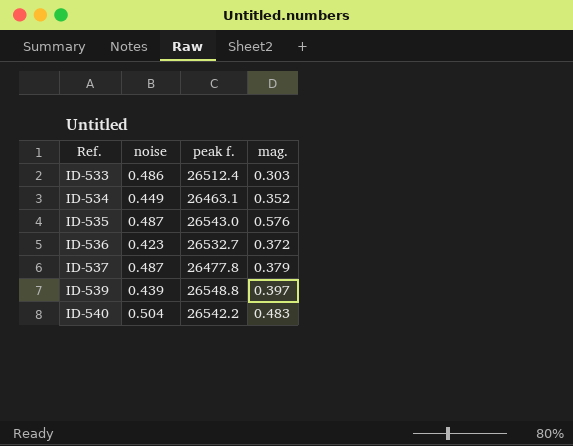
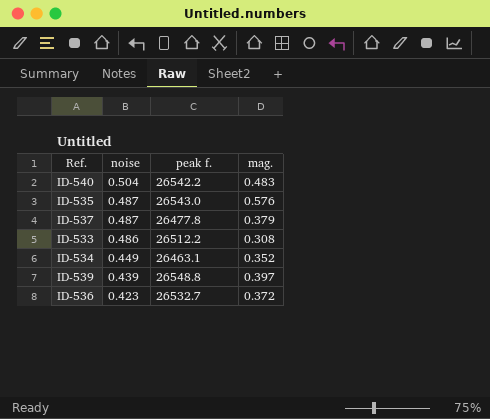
row order: Ref. ascending -> noise descending
ID-533 | peak f.: 26512.4 -> 26512.2
ID-533 | mag.: 0.303 -> 0.308

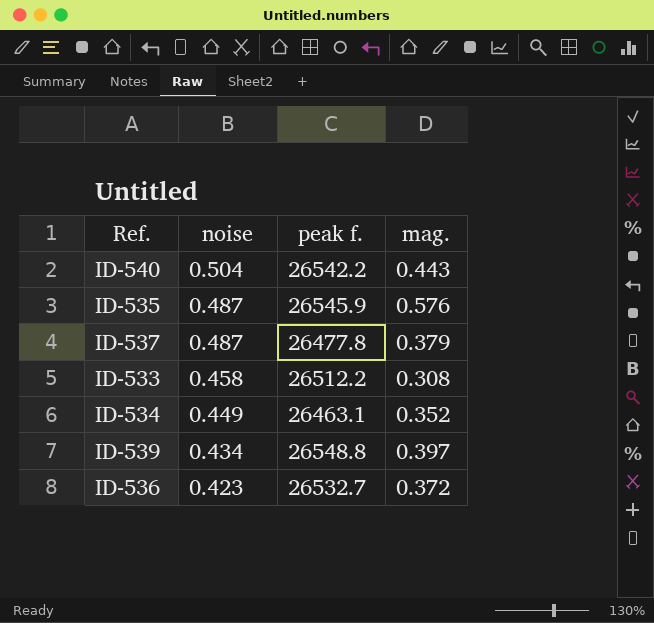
ID-540 | mag.: 0.483 -> 0.443
ID-535 | peak f.: 26543.0 -> 26545.9
ID-533 | noise: 0.486 -> 0.458
ID-539 | noise: 0.439 -> 0.434

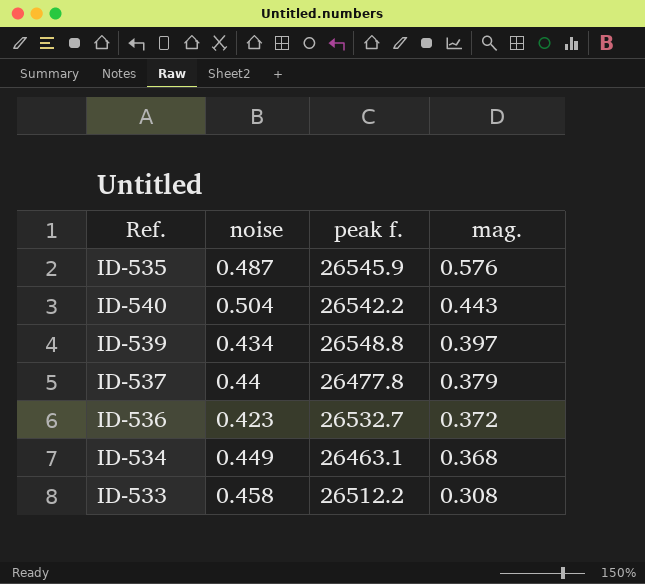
row order: noise descending -> mag. descending
ID-537 | noise: 0.487 -> 0.44
ID-534 | mag.: 0.352 -> 0.368

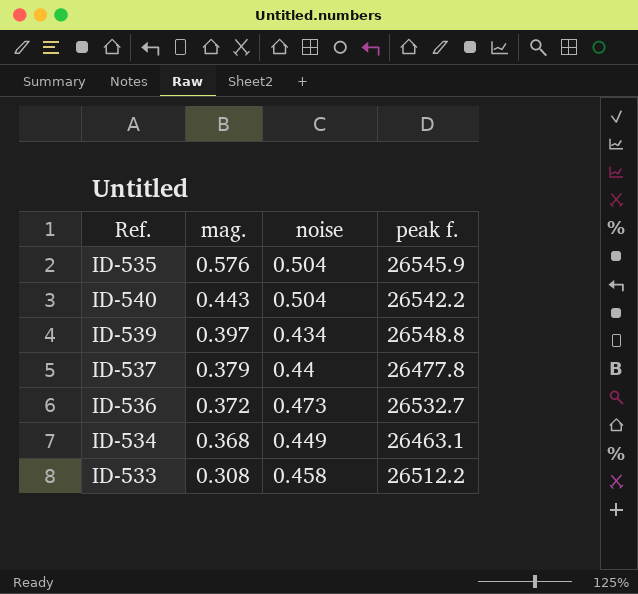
column mag. | position: 4 -> 2
ID-535 | noise: 0.487 -> 0.504
ID-536 | noise: 0.423 -> 0.473

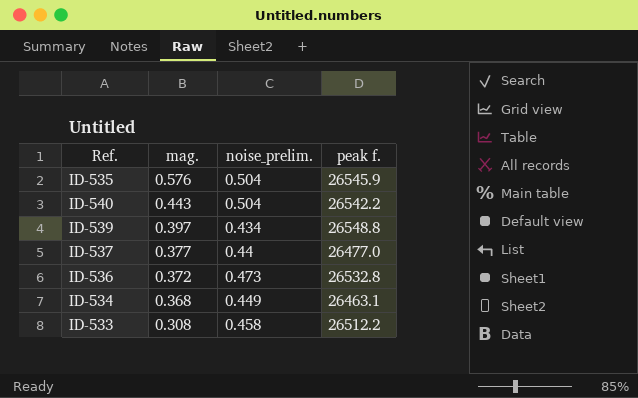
column name: noise -> noise_prelim.
ID-537 | mag.: 0.379 -> 0.377
ID-537 | peak f.: 26477.8 -> 26477.0
ID-536 | peak f.: 26532.7 -> 26532.8

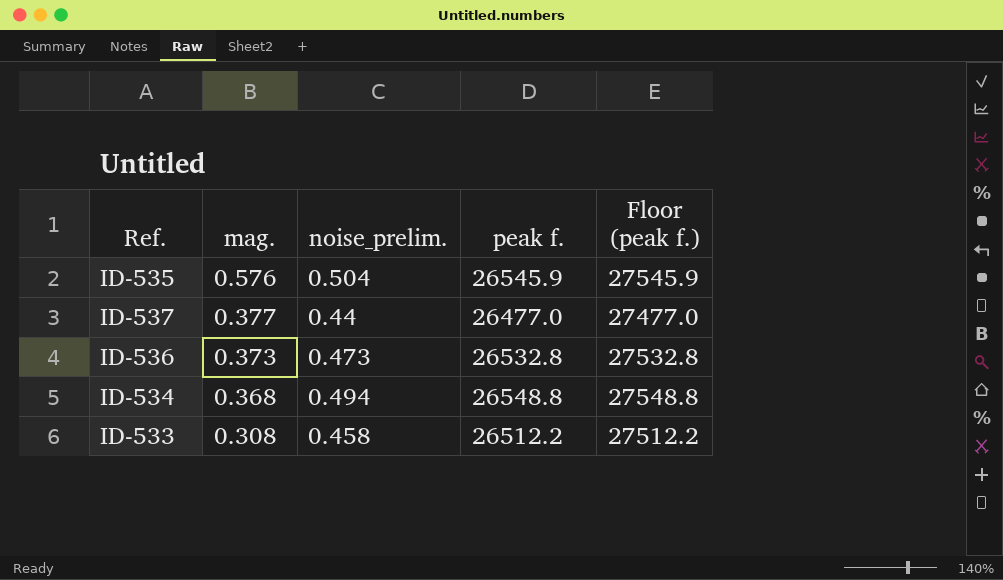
column Floor (peak f.) | formula: none -> [peak f.] + 1000
row ID-540: 0.443 | 0.504 | 26542.2 -> none
row ID-539: 0.397 | 0.434 | 26548.8 -> none
ID-536 | mag.: 0.372 -> 0.373
ID-534 | noise_prelim.: 0.449 -> 0.494
ID-534 | peak f.: 26463.1 -> 26548.8

